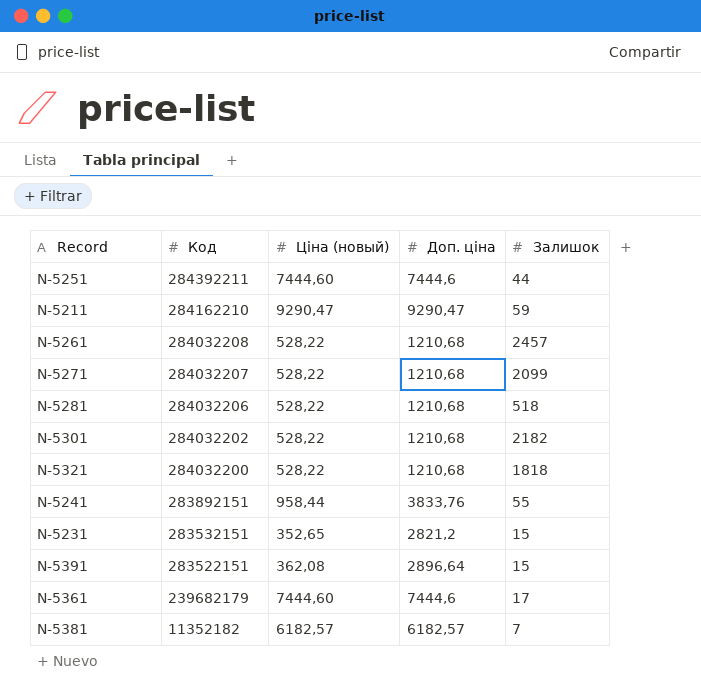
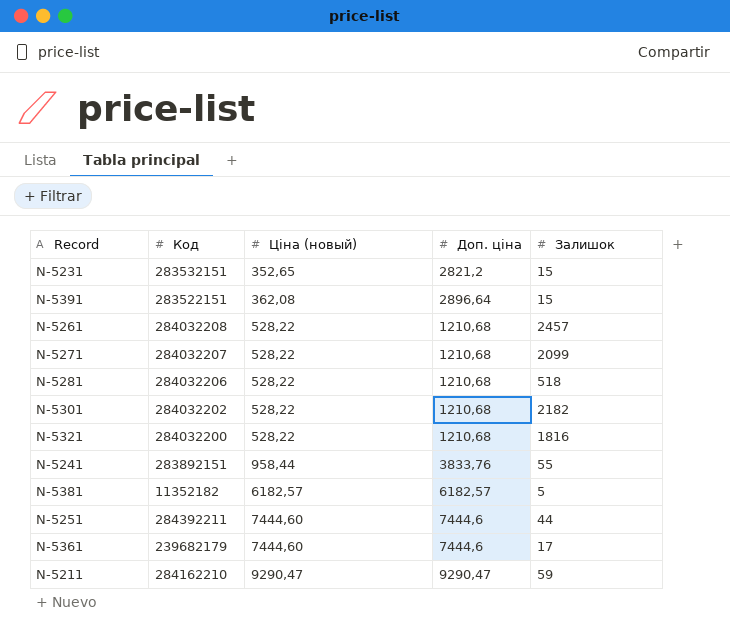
row order: Код descending -> Ціна (новый) ascending
N-5321 | Залишок: 1818 -> 1816
N-5381 | Залишок: 7 -> 5

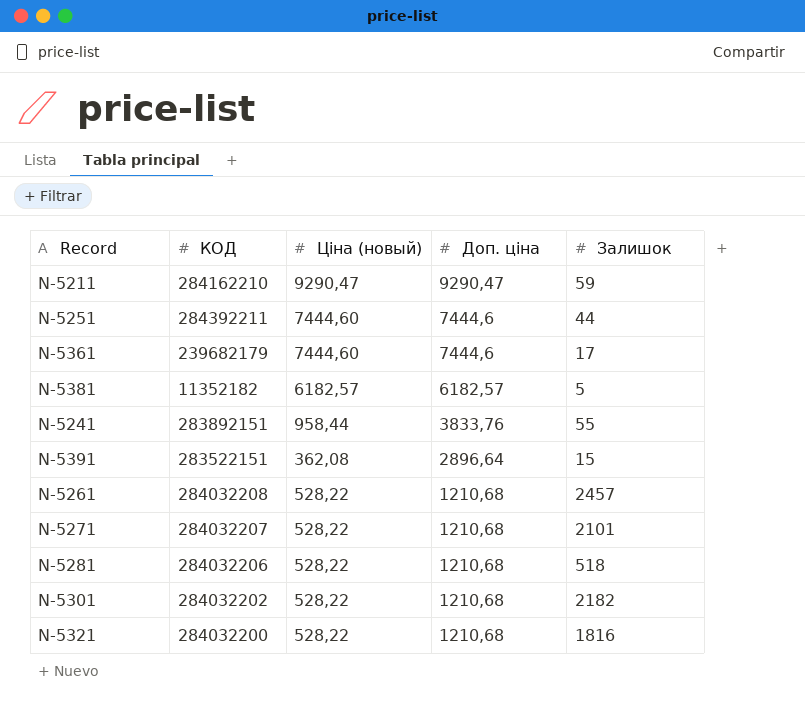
row order: Ціна (новый) ascending -> Доп. ціна descending
column name: Код -> КОД
row N-5231: 283532151 | 352,65 | 2821,2 | 15 -> none
N-5271 | Залишок: 2099 -> 2101

